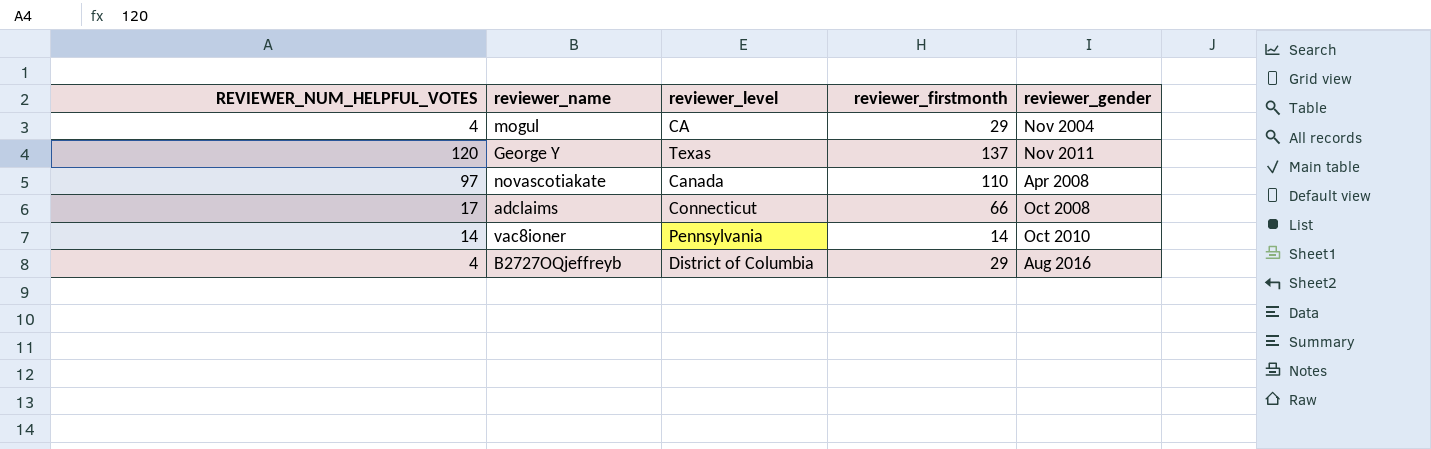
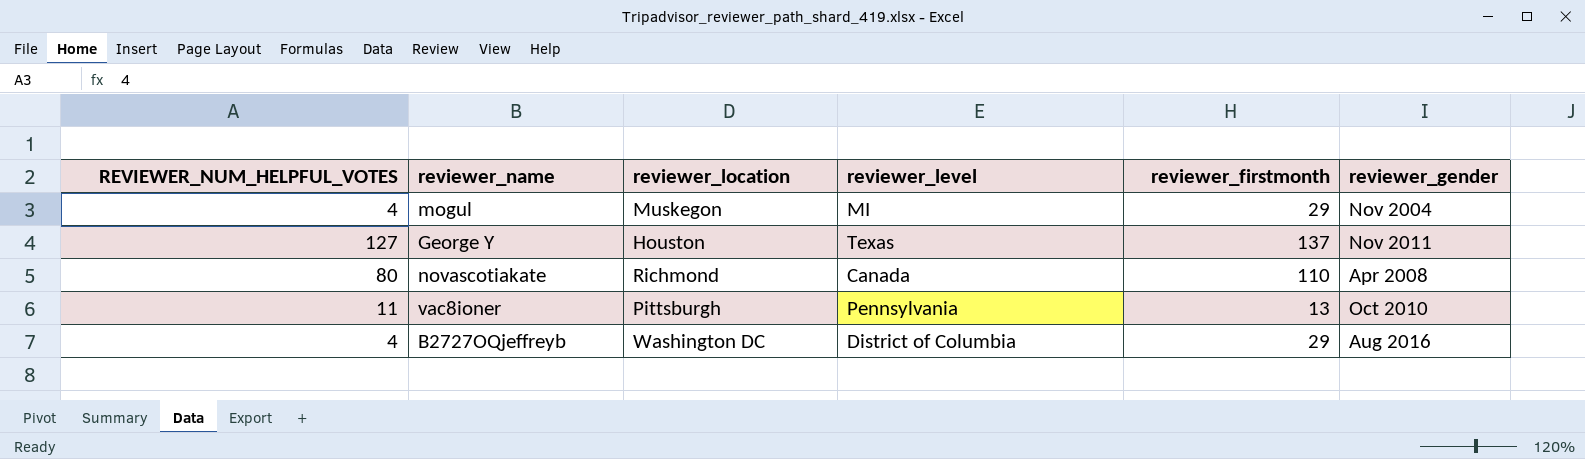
column reviewer_location | position: none -> 3
row adclaims: 17 | Connecticut | 66 | Oct 2008 -> none
mogul | reviewer_level: CA -> MI
George Y | REVIEWER_NUM_HELPFUL_VOTES: 120 -> 127
novascotiakate | REVIEWER_NUM_HELPFUL_VOTES: 97 -> 80
vac8ioner | REVIEWER_NUM_HELPFUL_VOTES: 14 -> 11
vac8ioner | reviewer_firstmonth: 14 -> 13

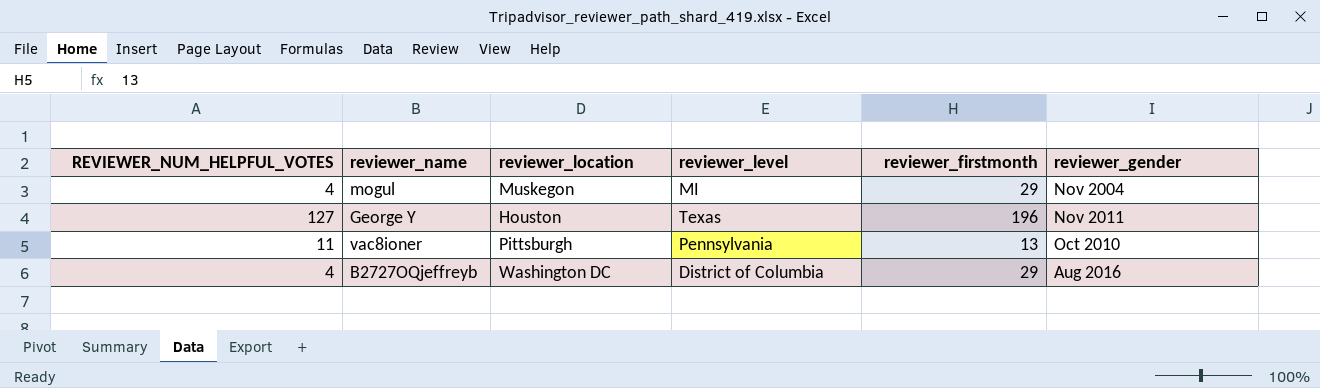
row novascotiakate: 80 | Richmond | Canada | 110 | Apr 2008 -> none
George Y | reviewer_firstmonth: 137 -> 196

